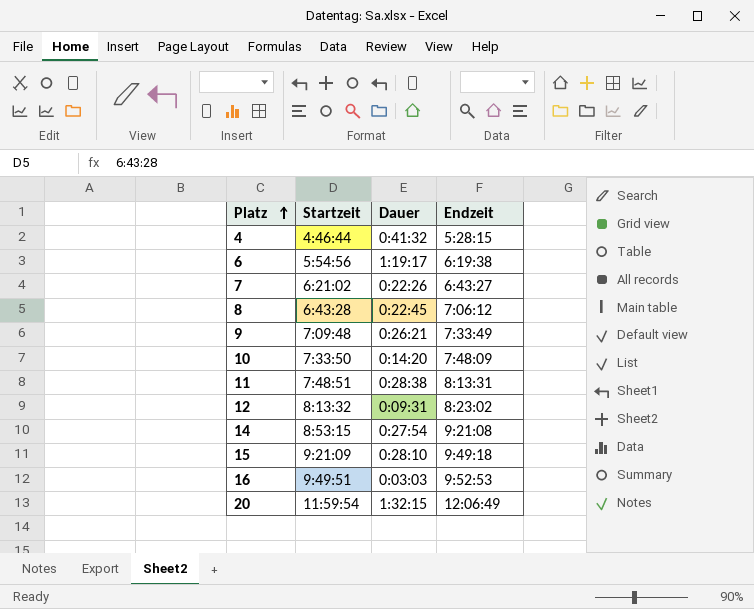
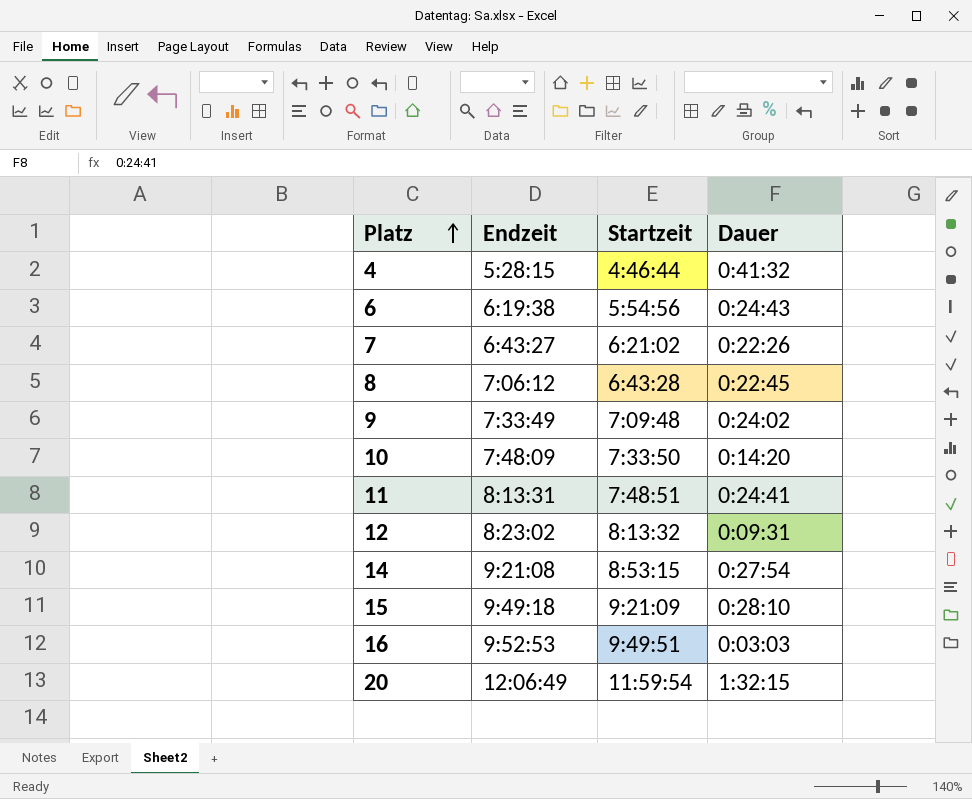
column Endzeit | position: 4 -> 2
6 | Dauer: 1:19:17 -> 0:24:43
9 | Dauer: 0:26:21 -> 0:24:02
11 | Dauer: 0:28:38 -> 0:24:41

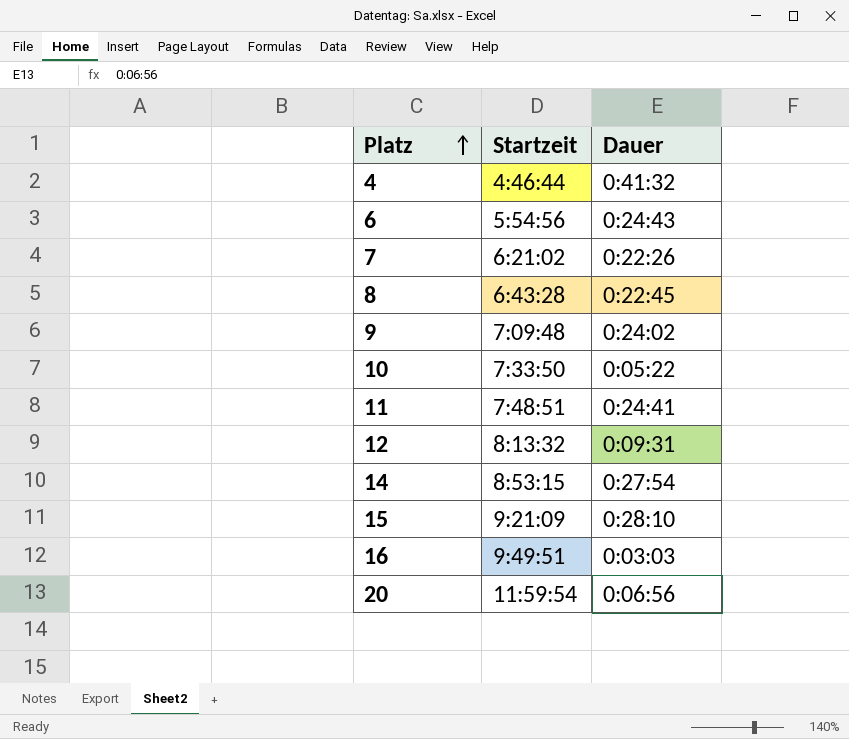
column Endzeit | position: 2 -> none
10 | Dauer: 0:14:20 -> 0:05:22
20 | Dauer: 1:32:15 -> 0:06:56

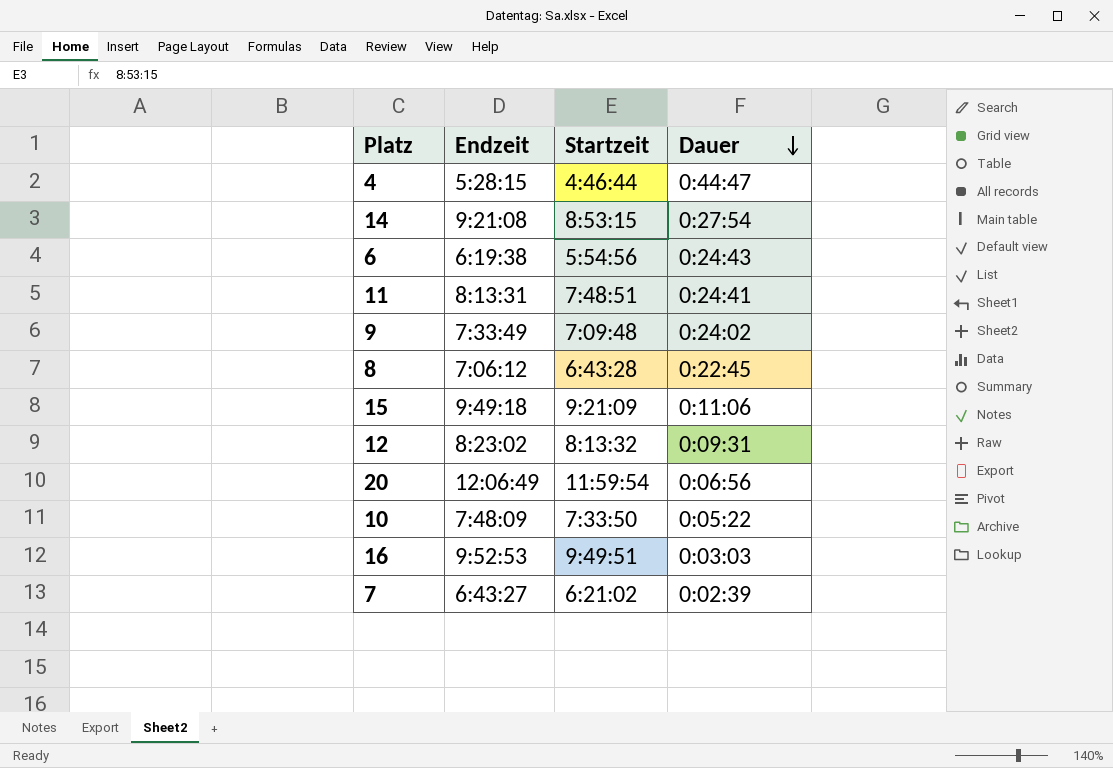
row order: Platz ascending -> Dauer descending
column Endzeit | position: none -> 2
4 | Dauer: 0:41:32 -> 0:44:47
15 | Dauer: 0:28:10 -> 0:11:06
7 | Dauer: 0:22:26 -> 0:02:39

